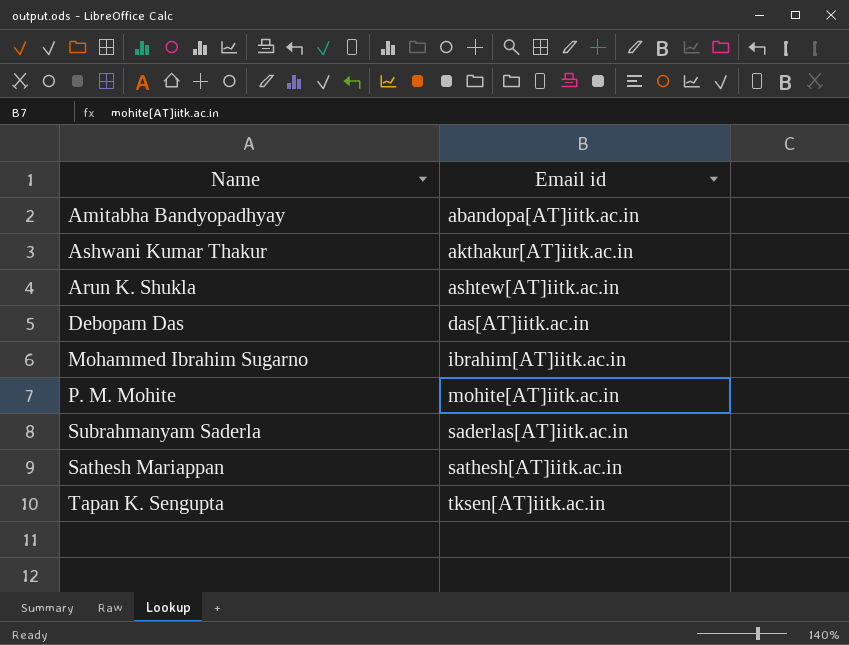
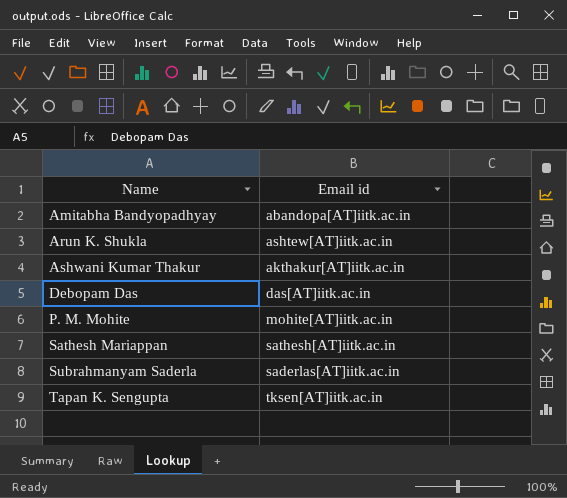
row order: Email id ascending -> Name ascending
row Mohammed Ibrahim Sugarno: ibrahim[AT]iitk.ac.in -> none

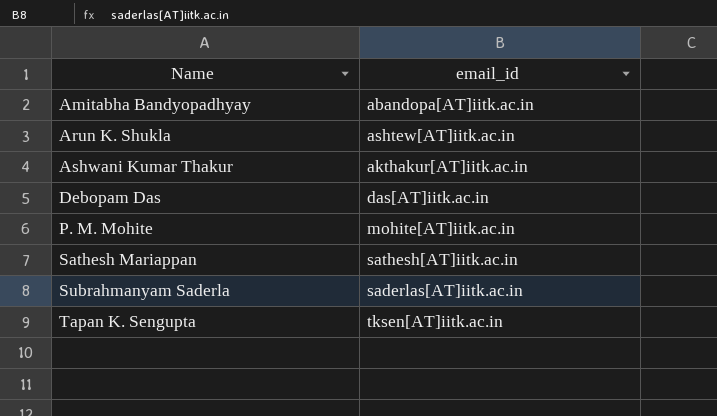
column name: Email id -> email_id

